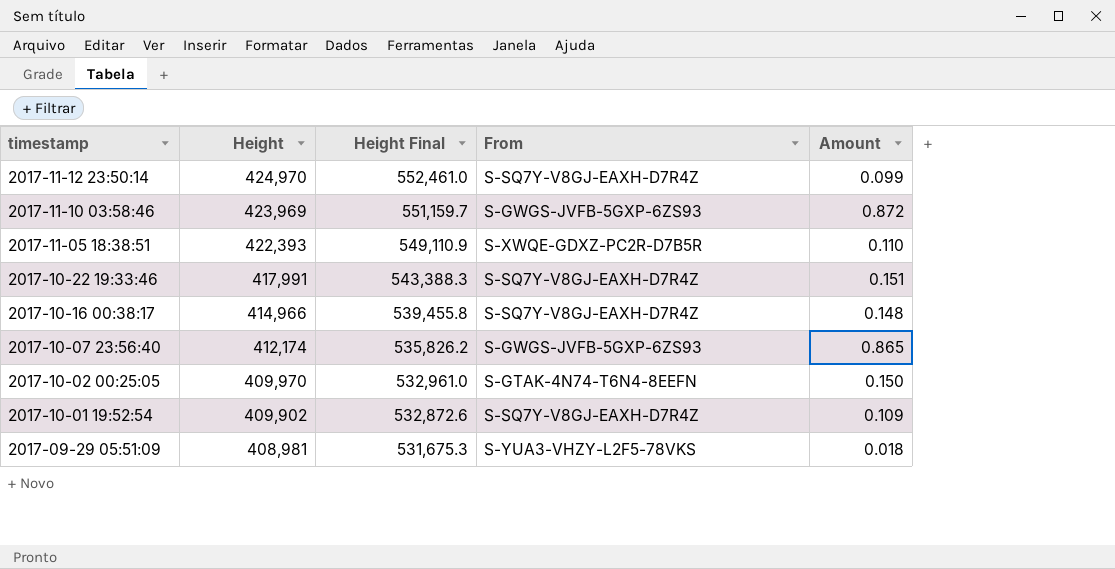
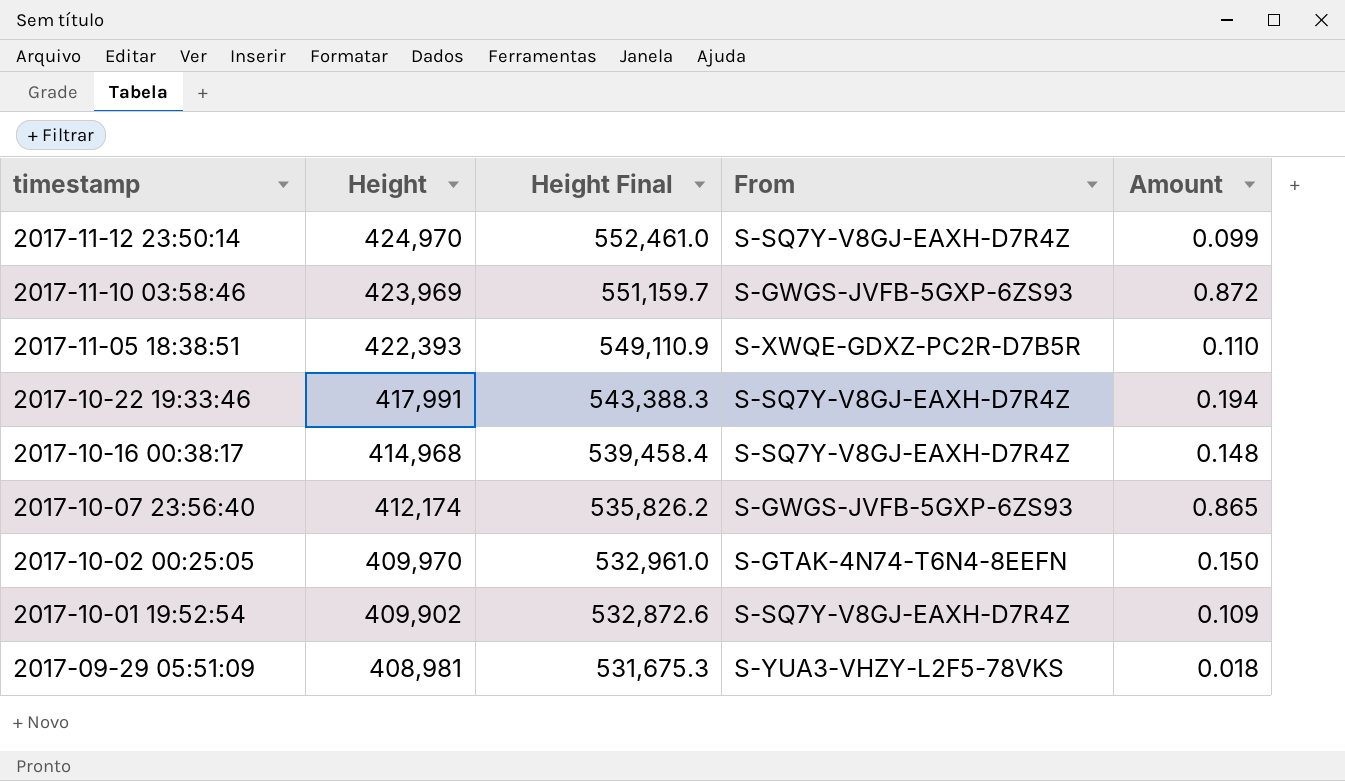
2017-10-22 19:33:46 | Amount: 0.151 -> 0.194
2017-10-16 00:38:17 | Height: 414,966 -> 414,968
2017-10-16 00:38:17 | Height Final: 539,455.8 -> 539,458.4

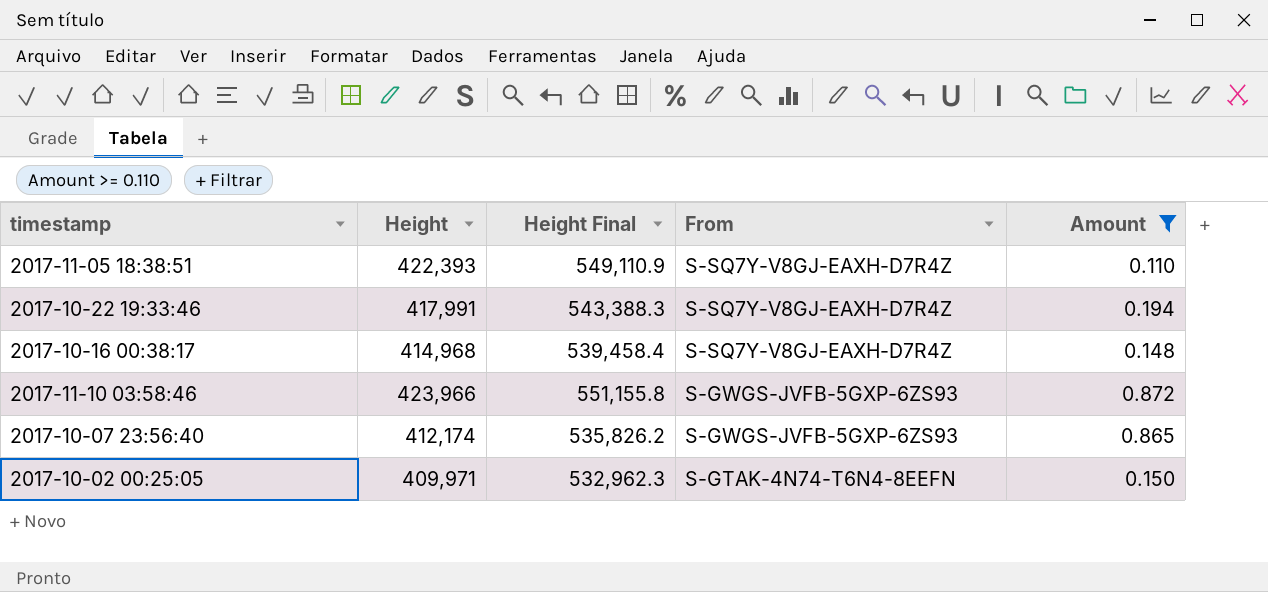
filter: none -> Amount >= 0.110
row order: timestamp descending -> From descending
2017-11-05 18:38:51 | From: S-XWQE-GDXZ-PC2R-D7B5R -> S-SQ7Y-V8GJ-EAXH-D7R4Z
2017-11-10 03:58:46 | Height: 423,969 -> 423,966
2017-11-10 03:58:46 | Height Final: 551,159.7 -> 551,155.8
2017-10-02 00:25:05 | Height: 409,970 -> 409,971
2017-10-02 00:25:05 | Height Final: 532,961.0 -> 532,962.3

